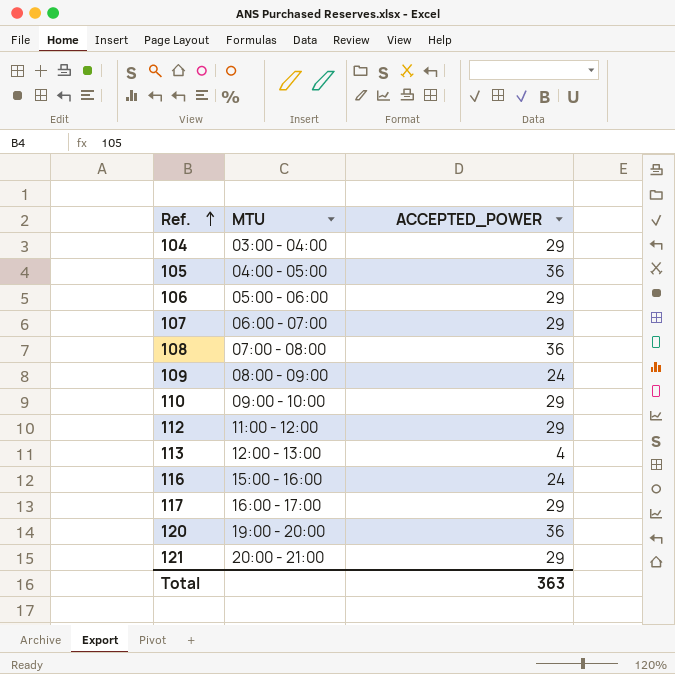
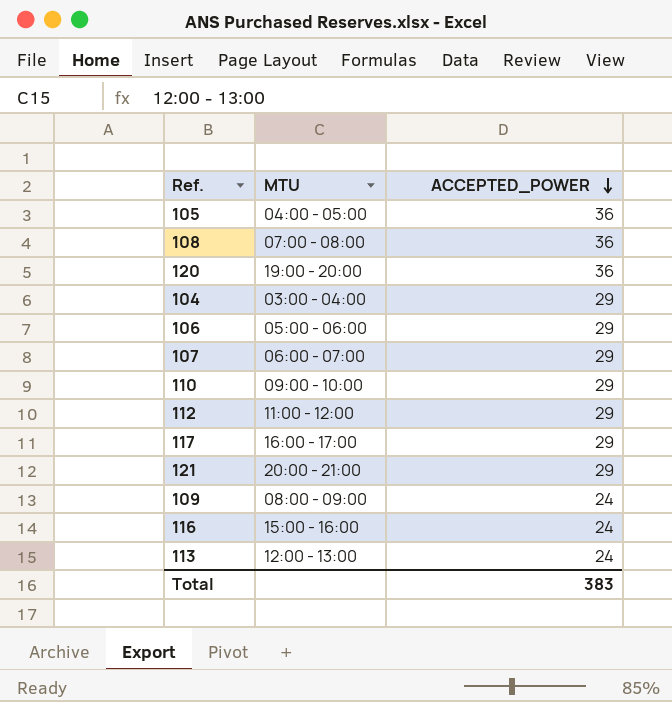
row order: Ref. ascending -> ACCEPTED_POWER descending
113 | ACCEPTED_POWER: 4 -> 24
Total | ACCEPTED_POWER: 363 -> 383

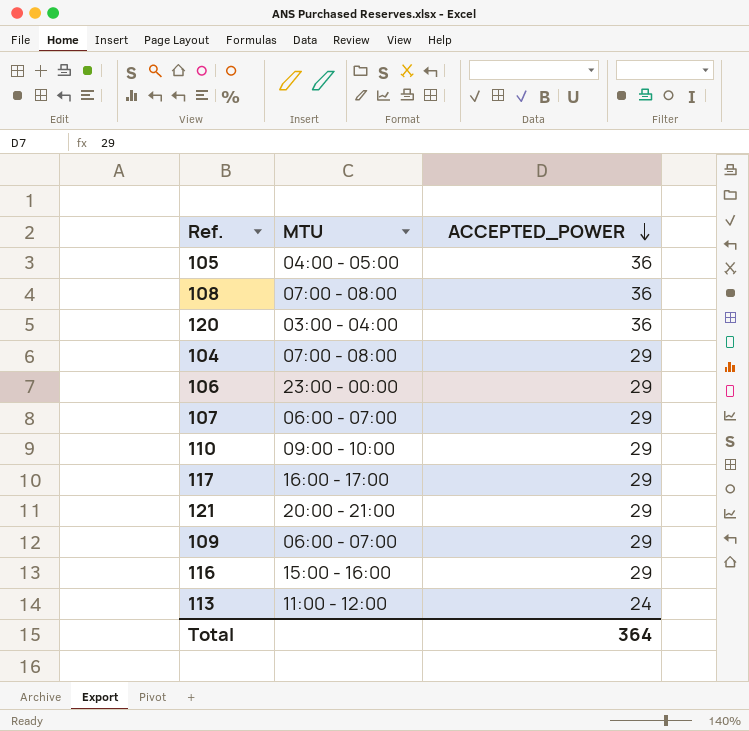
row 112: 11:00 - 12:00 | 29 -> none
120 | MTU: 19:00 - 20:00 -> 03:00 - 04:00
104 | MTU: 03:00 - 04:00 -> 07:00 - 08:00
106 | MTU: 05:00 - 06:00 -> 23:00 - 00:00
109 | MTU: 08:00 - 09:00 -> 06:00 - 07:00
109 | ACCEPTED_POWER: 24 -> 29
116 | ACCEPTED_POWER: 24 -> 29
113 | MTU: 12:00 - 13:00 -> 11:00 - 12:00
Total | ACCEPTED_POWER: 383 -> 364

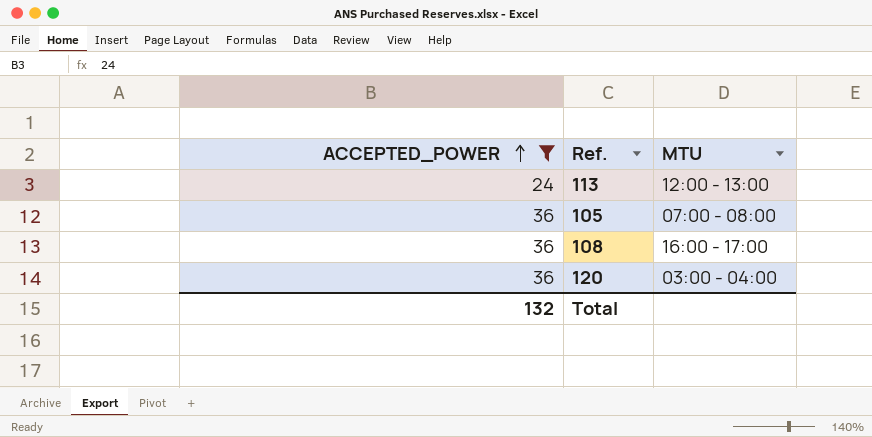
filter: none -> ACCEPTED_POWER != 29
row order: ACCEPTED_POWER descending -> ACCEPTED_POWER ascending
column ACCEPTED_POWER | position: 3 -> 1
113 | MTU: 11:00 - 12:00 -> 12:00 - 13:00
105 | MTU: 04:00 - 05:00 -> 07:00 - 08:00
108 | MTU: 07:00 - 08:00 -> 16:00 - 17:00
Total | ACCEPTED_POWER: 364 -> 132

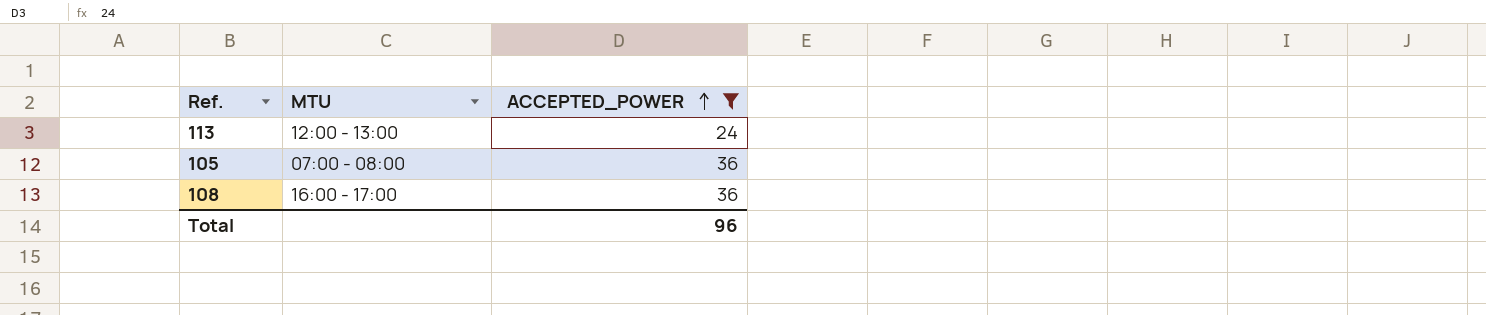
column ACCEPTED_POWER | position: 1 -> 3
row 120: 36 | 03:00 - 04:00 -> none
Total | ACCEPTED_POWER: 132 -> 96

